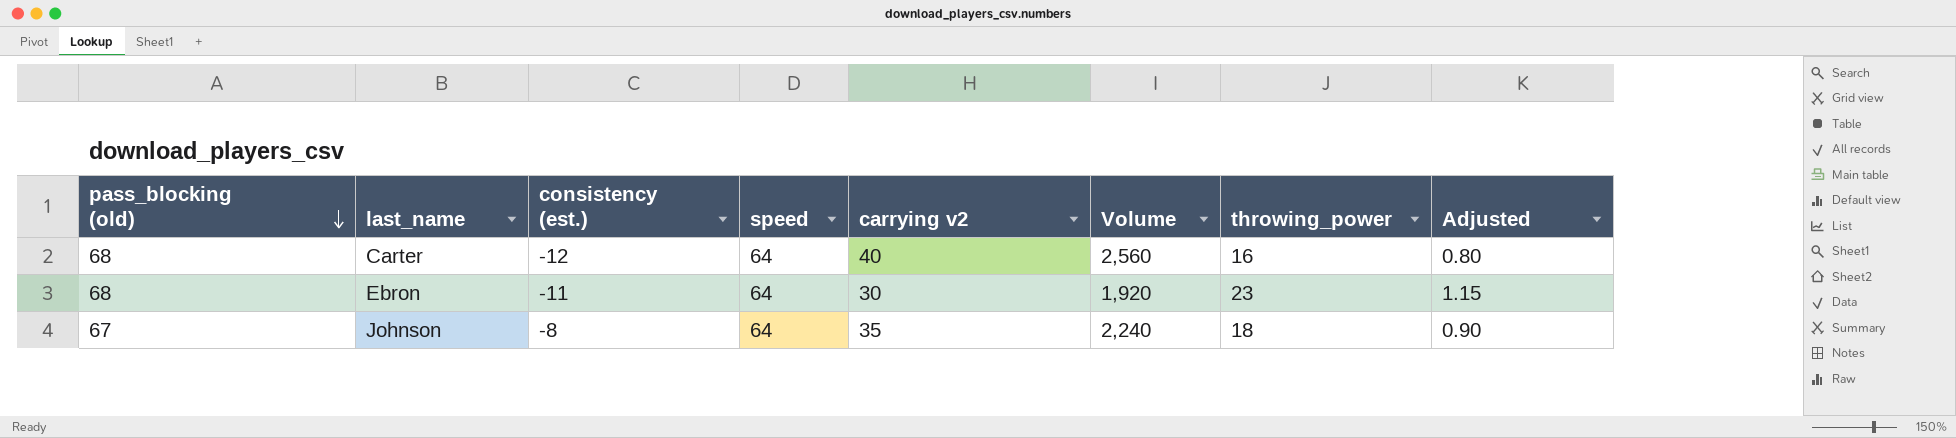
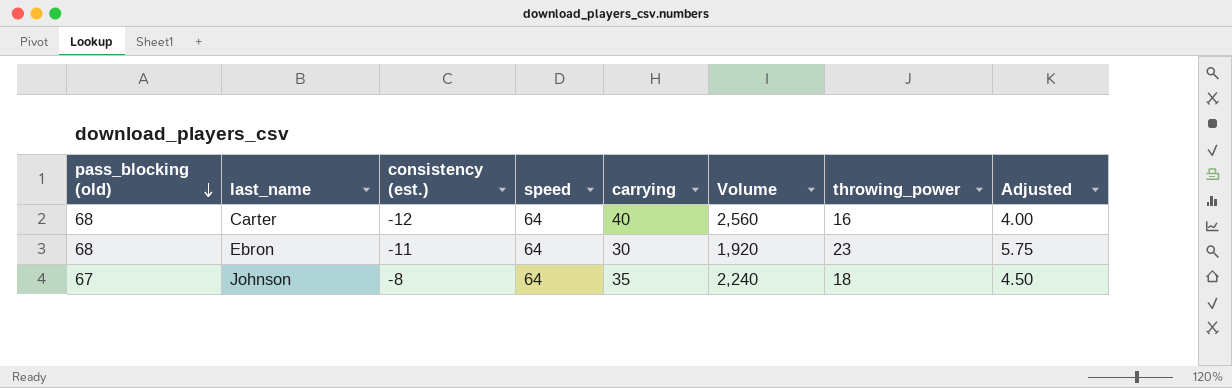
column name: carrying v2 -> carrying
column Adjusted | formula: [throwing_power] * 0.05 -> [throwing_power] * 0.25

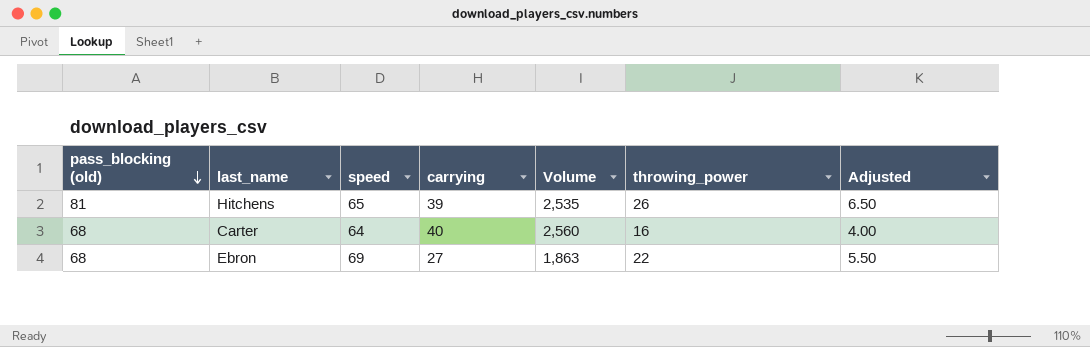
column consistency (est.) | position: 3 -> none
row Johnson: 67 | -8 | 64 | 35 | 2,240 | 18 | 4.50 -> none
row Hitchens: none -> 81 | 65 | 39 | 2,535 | 26 | 6.50
Ebron | speed: 64 -> 69
Ebron | carrying: 30 -> 27
Ebron | Volume: 1,920 -> 1,863
Ebron | throwing_power: 23 -> 22
Ebron | Adjusted: 5.75 -> 5.50

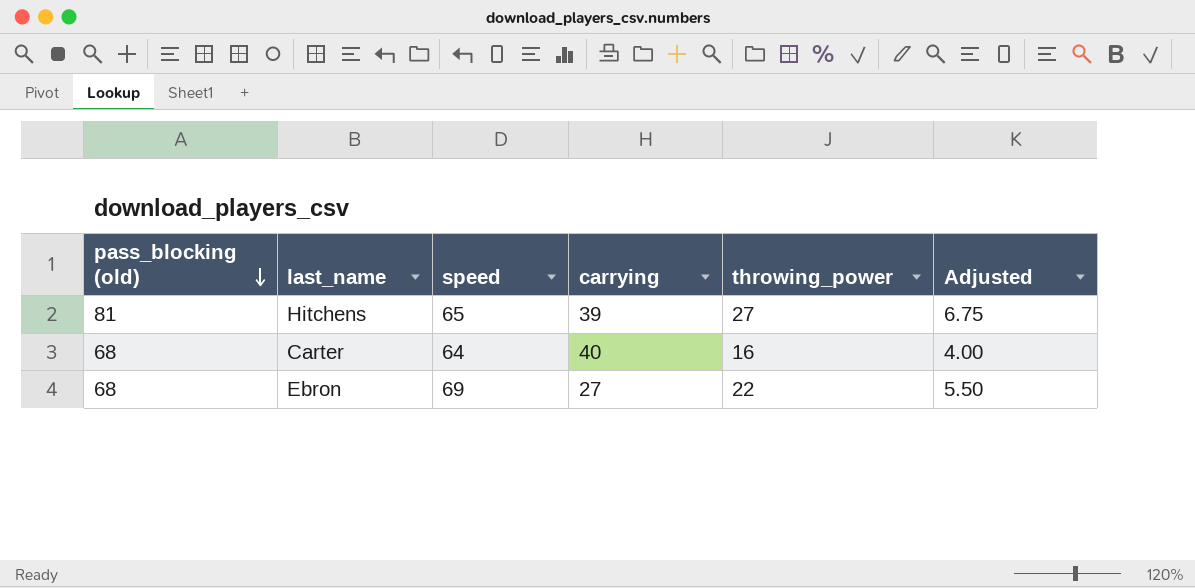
column Volume | formula: [speed] * [carrying] -> none
Hitchens | throwing_power: 26 -> 27
Hitchens | Adjusted: 6.50 -> 6.75

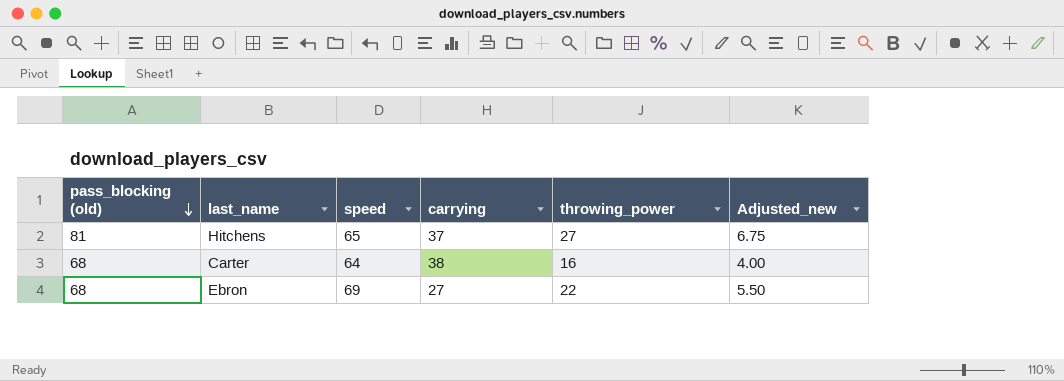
column name: Adjusted -> Adjusted_new
Hitchens | carrying: 39 -> 37
Carter | carrying: 40 -> 38

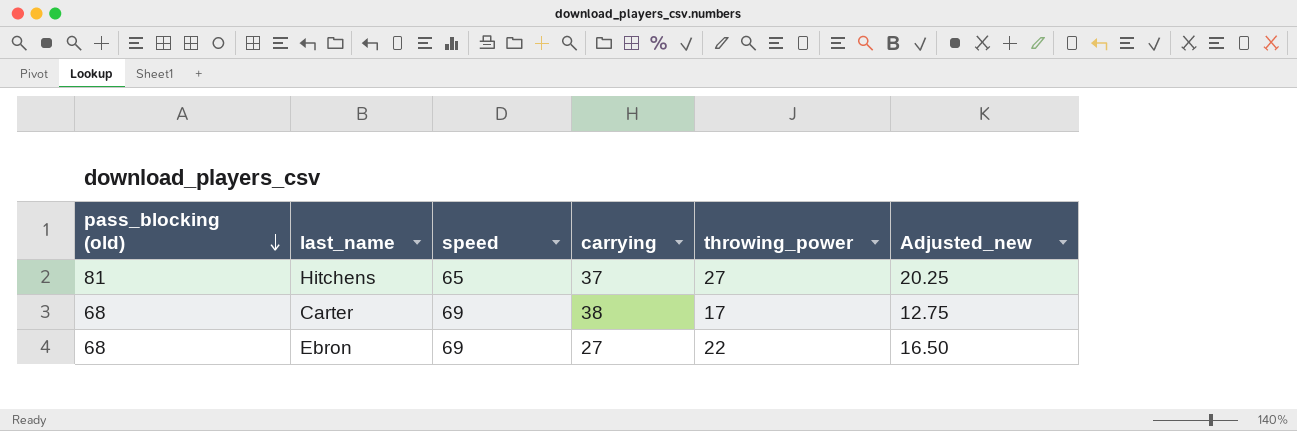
column Adjusted_new | formula: [throwing_power] * 0.25 -> [throwing_power] * 0.75
Carter | speed: 64 -> 69
Carter | throwing_power: 16 -> 17

